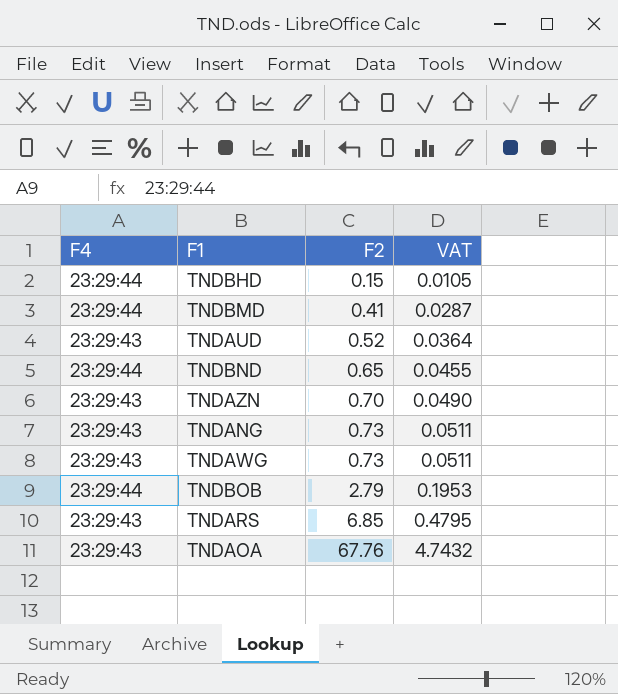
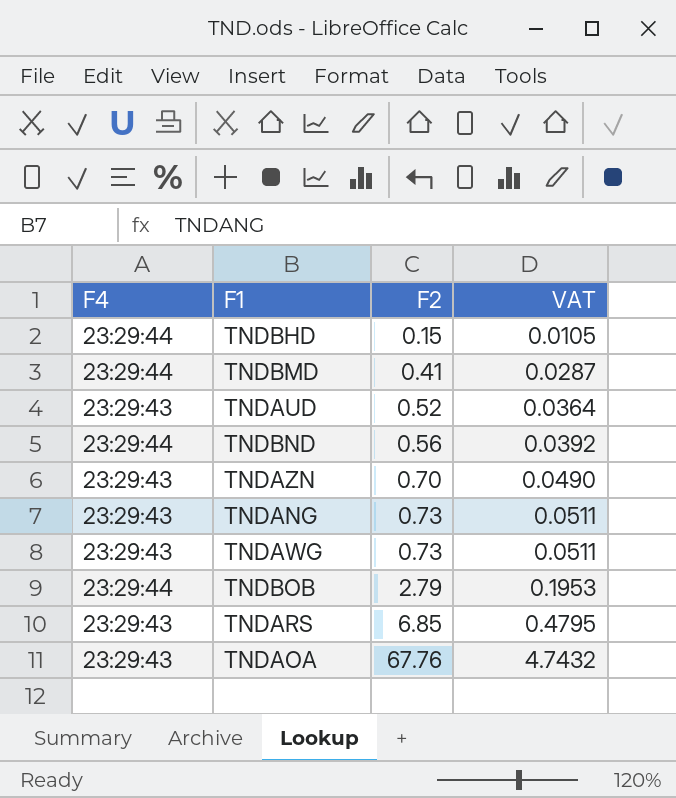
TNDBND | F2: 0.65 -> 0.56
TNDBND | VAT: 0.0455 -> 0.0392

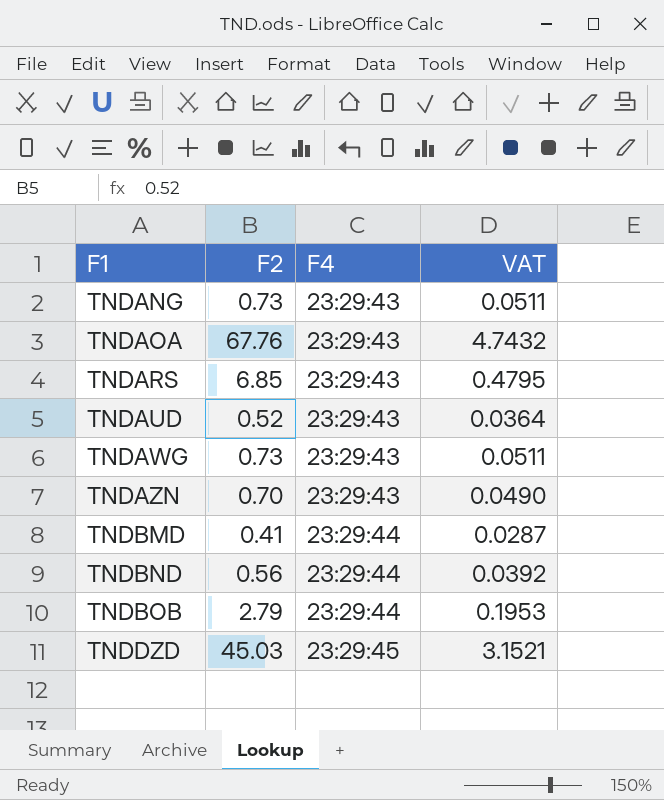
row order: F2 ascending -> F1 ascending
column F4 | position: 1 -> 3
row TNDBHD: 23:29:44 | 0.15 | 0.0105 -> none
row TNDDZD: none -> 45.03 | 23:29:45 | 3.1521

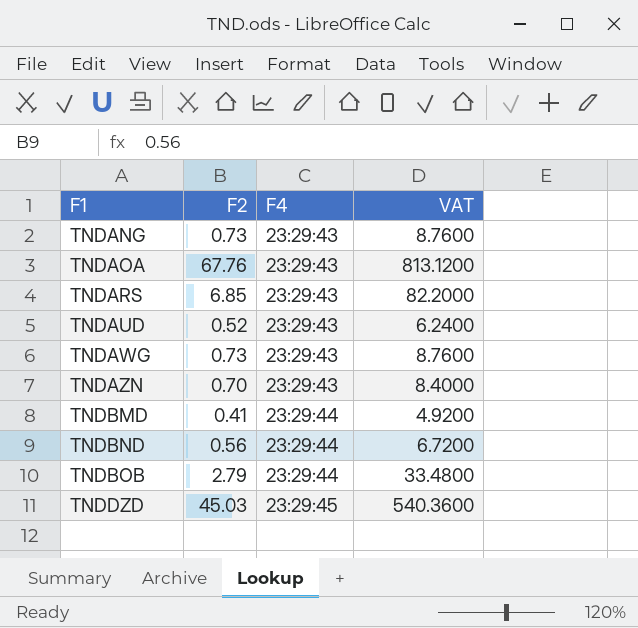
column VAT | formula: [F2] * 0.07 -> [F2] * 12

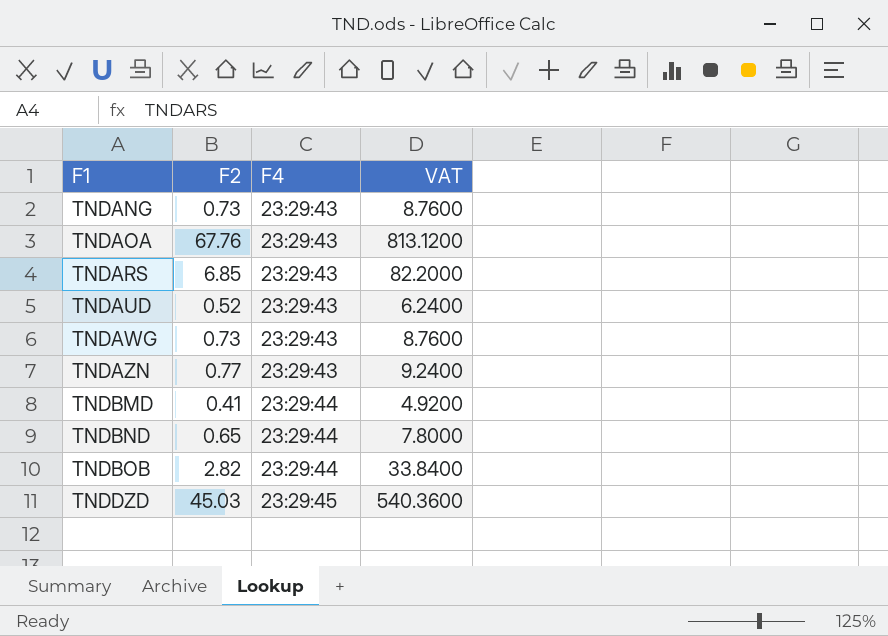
TNDAZN | F2: 0.70 -> 0.77
TNDAZN | VAT: 8.4000 -> 9.2400
TNDBND | F2: 0.56 -> 0.65
TNDBND | VAT: 6.7200 -> 7.8000
TNDBOB | F2: 2.79 -> 2.82
TNDBOB | VAT: 33.4800 -> 33.8400

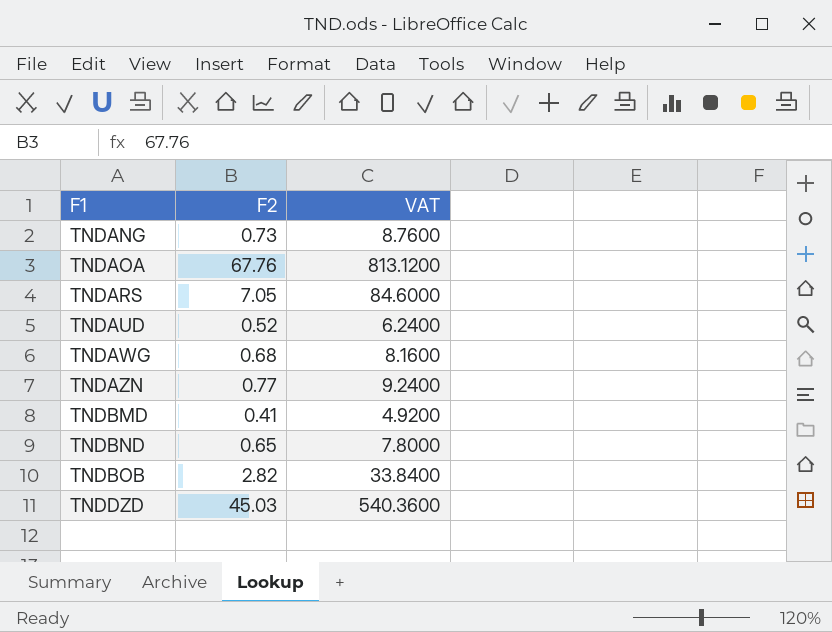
column F4 | position: 3 -> none
TNDARS | F2: 6.85 -> 7.05
TNDARS | VAT: 82.2000 -> 84.6000
TNDAWG | F2: 0.73 -> 0.68
TNDAWG | VAT: 8.7600 -> 8.1600

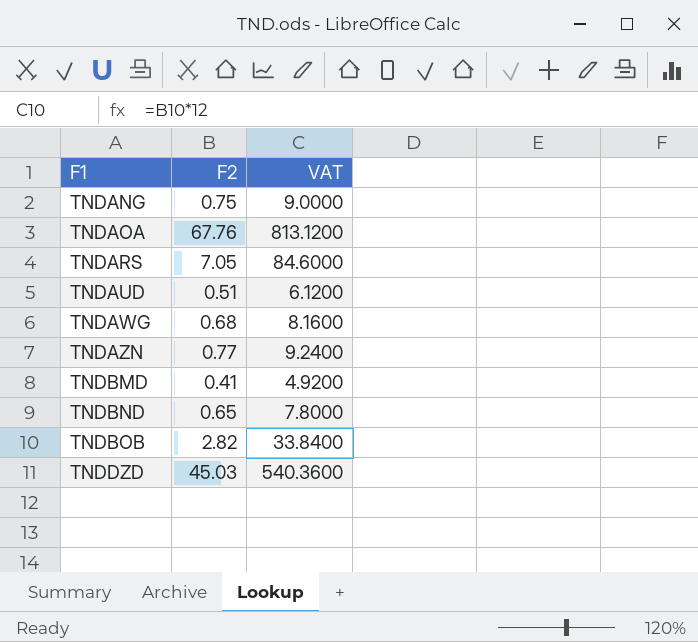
TNDANG | F2: 0.73 -> 0.75
TNDANG | VAT: 8.7600 -> 9.0000
TNDAUD | F2: 0.52 -> 0.51
TNDAUD | VAT: 6.2400 -> 6.1200

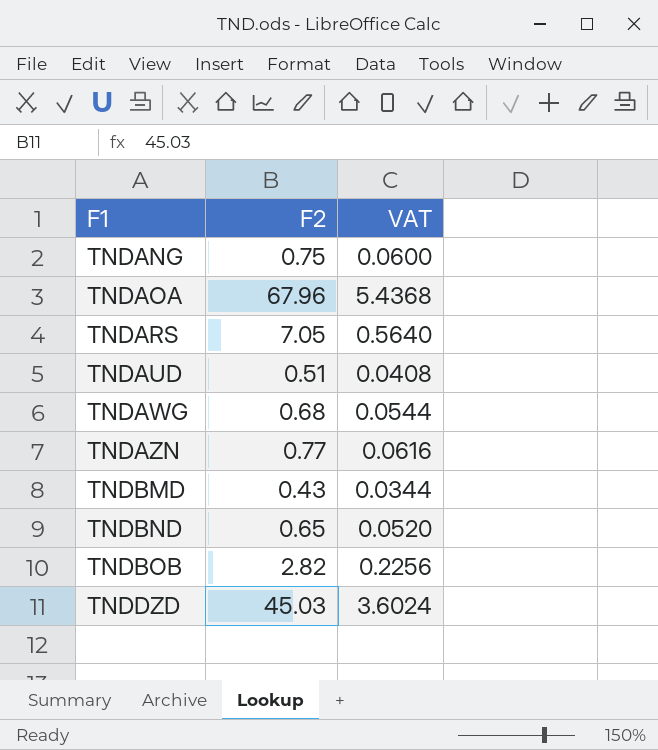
column VAT | formula: [F2] * 12 -> [F2] * 0.08
TNDAOA | F2: 67.76 -> 67.96
TNDBMD | F2: 0.41 -> 0.43

